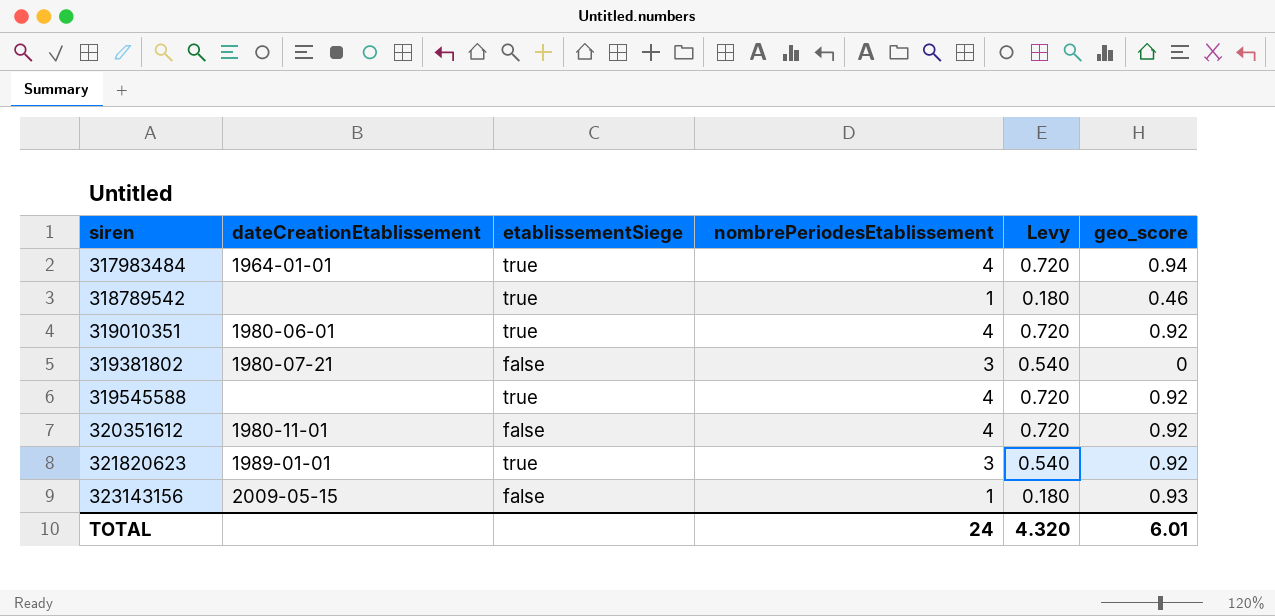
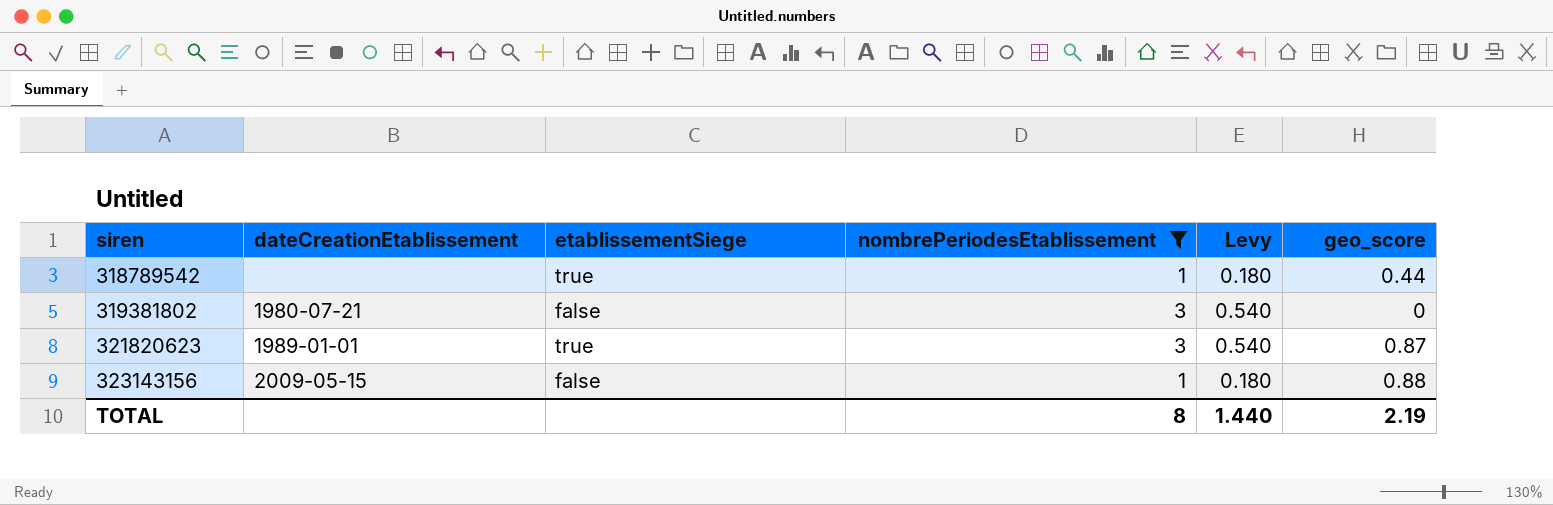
filter: none -> nombrePeriodesEtablissement != 4
318789542 | geo_score: 0.46 -> 0.44
321820623 | geo_score: 0.92 -> 0.87
323143156 | geo_score: 0.93 -> 0.88
TOTAL | nombrePeriodesEtablissement: 24 -> 8
TOTAL | Levy: 4.320 -> 1.440
TOTAL | geo_score: 6.01 -> 2.19

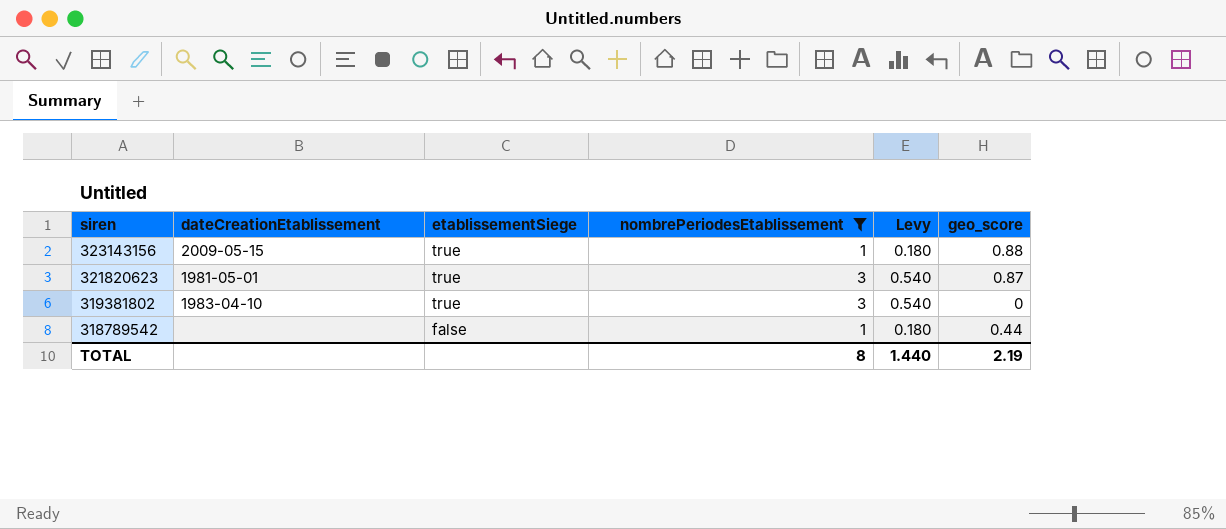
row order: siren ascending -> siren descending
323143156 | etablissementSiege: false -> true
321820623 | dateCreationEtablissement: 1989-01-01 -> 1981-05-01
319381802 | dateCreationEtablissement: 1980-07-21 -> 1983-04-10
319381802 | etablissementSiege: false -> true
318789542 | etablissementSiege: true -> false

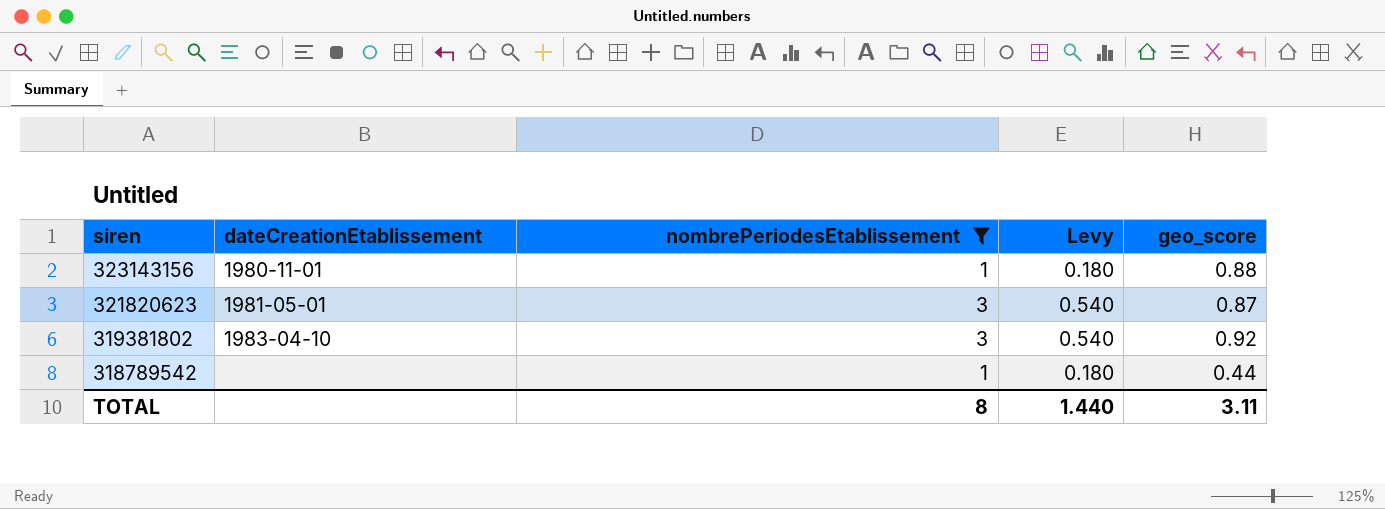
column etablissementSiege | position: 3 -> none
323143156 | dateCreationEtablissement: 2009-05-15 -> 1980-11-01
319381802 | geo_score: 0 -> 0.92
TOTAL | geo_score: 2.19 -> 3.11

